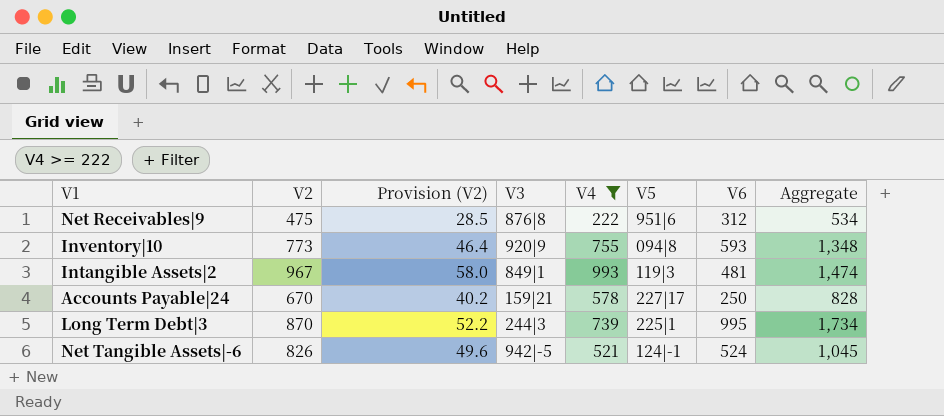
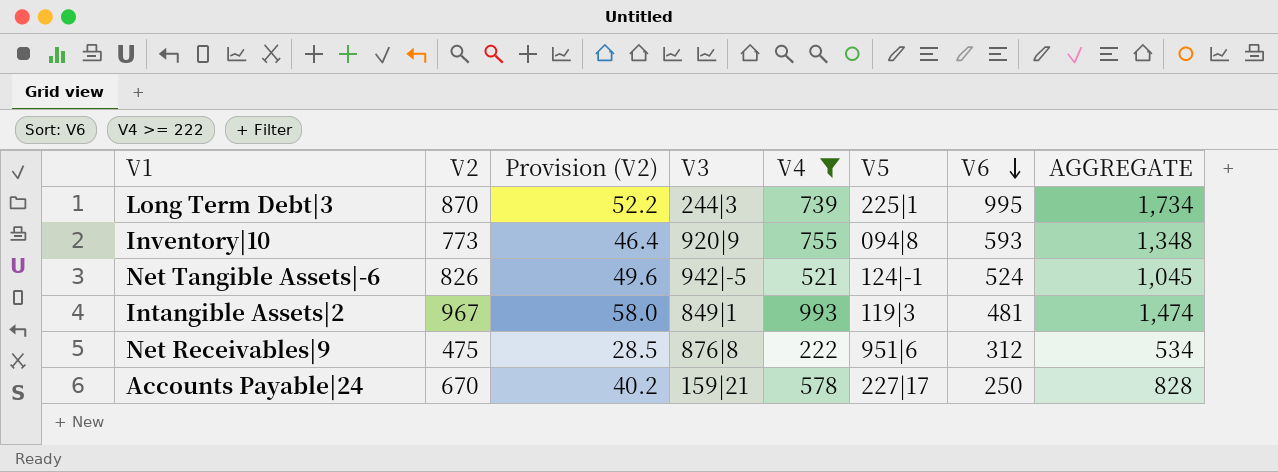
row order: none -> V6 descending
column name: Aggregate -> AGGREGATE

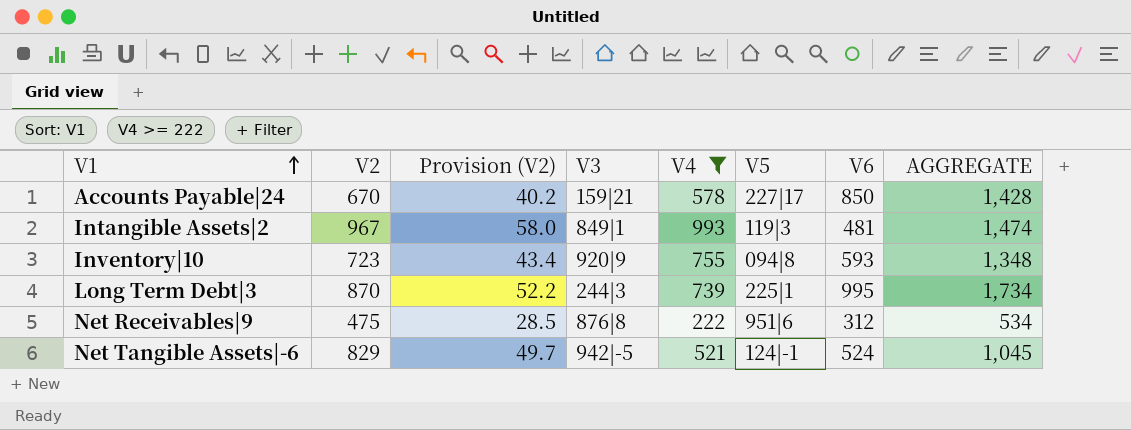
row order: V6 descending -> V1 ascending
Accounts Payable|24 | V6: 250 -> 850
Accounts Payable|24 | AGGREGATE: 828 -> 1,428
Inventory|10 | V2: 773 -> 723
Inventory|10 | Provision (V2): 46.4 -> 43.4
Net Tangible Assets|-6 | V2: 826 -> 829
Net Tangible Assets|-6 | Provision (V2): 49.6 -> 49.7

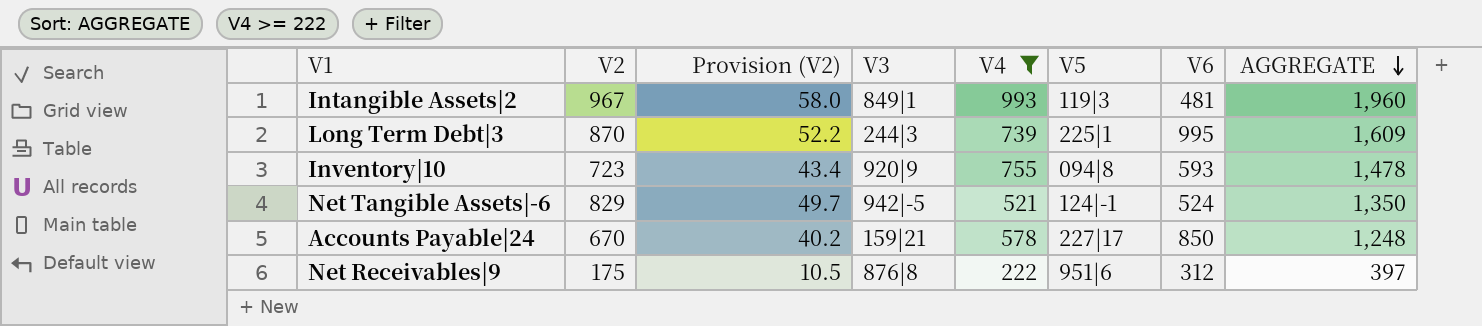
row order: V1 ascending -> AGGREGATE descending
column AGGREGATE | formula: [V4] + [V6] -> [V2] + [V4]
Net Receivables|9 | V2: 475 -> 175
Net Receivables|9 | Provision (V2): 28.5 -> 10.5

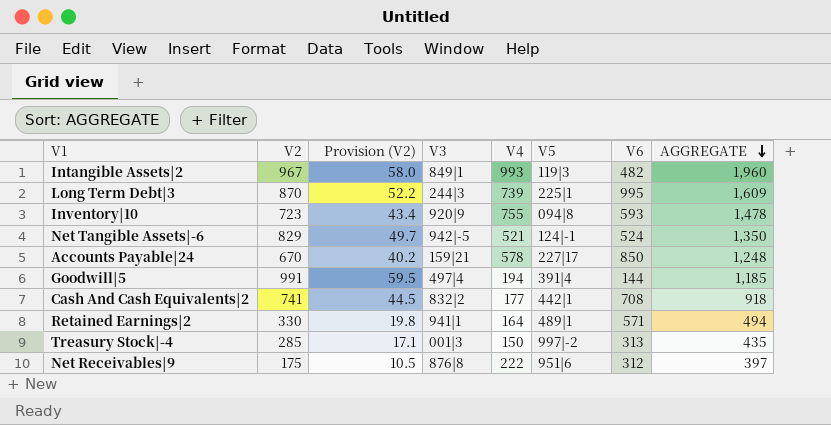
filter: V4 >= 222 -> none
Intangible Assets|2 | V6: 481 -> 482

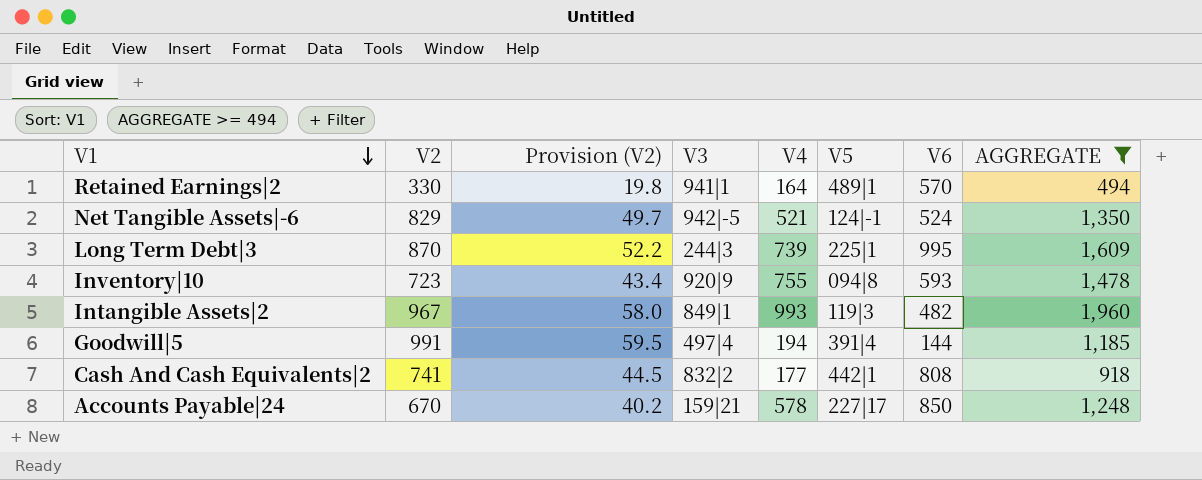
filter: none -> AGGREGATE >= 494
row order: AGGREGATE descending -> V1 descending
Retained Earnings|2 | V6: 571 -> 570
Cash And Cash Equivalents|2 | V6: 708 -> 808

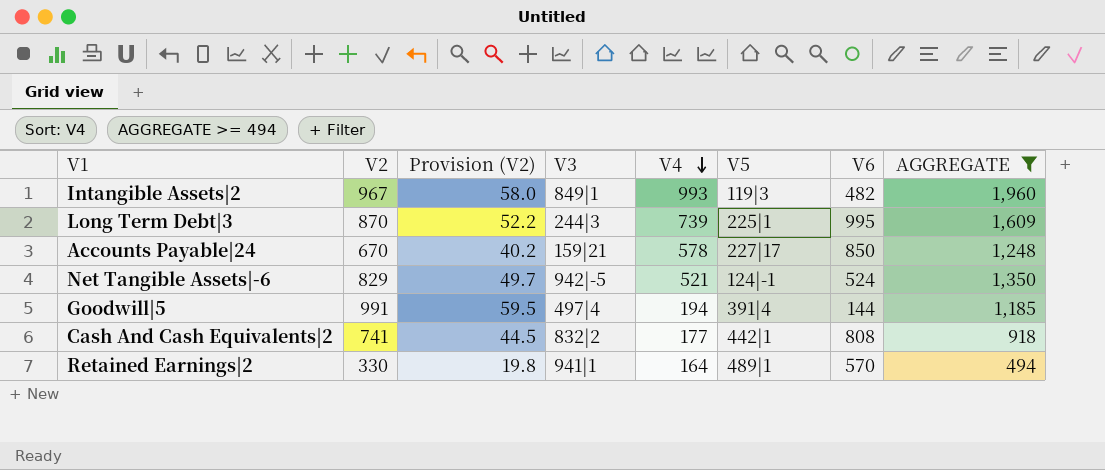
row order: V1 descending -> V4 descending
row Inventory|10: 723 | 43.4 | 920|9 | 755 | 094|8 | 593 | 1,478 -> none

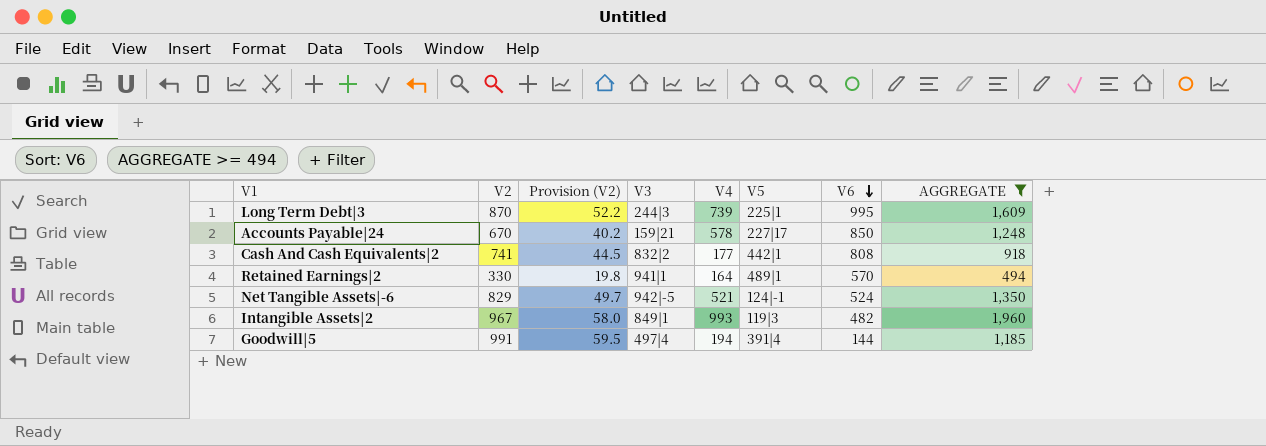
row order: V4 descending -> V6 descending

